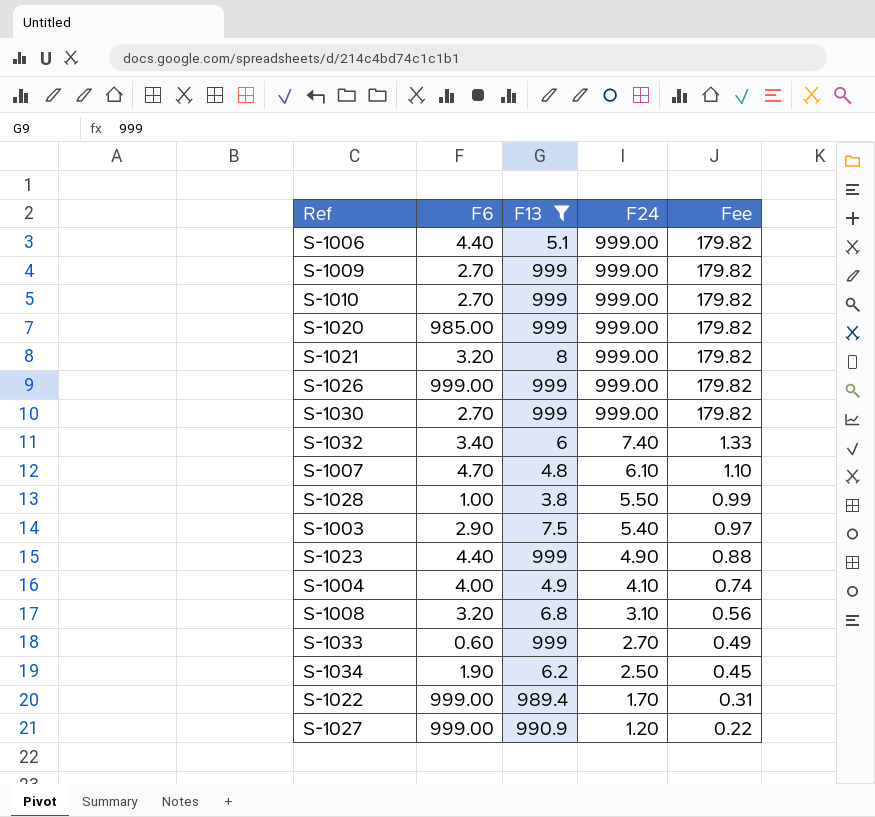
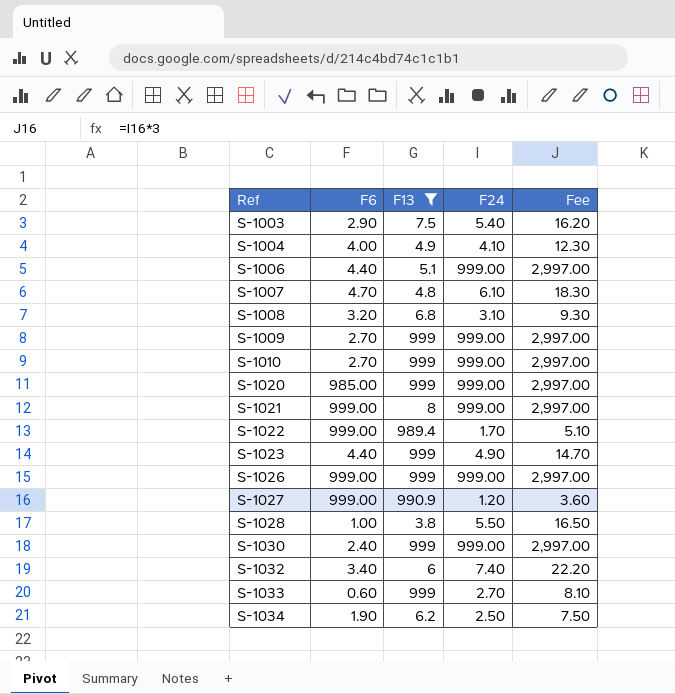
row order: F24 descending -> Ref ascending
column Fee | formula: [F24] * 0.18 -> [F24] * 3
S-1021 | F6: 3.20 -> 999.00
S-1030 | F6: 2.70 -> 2.40

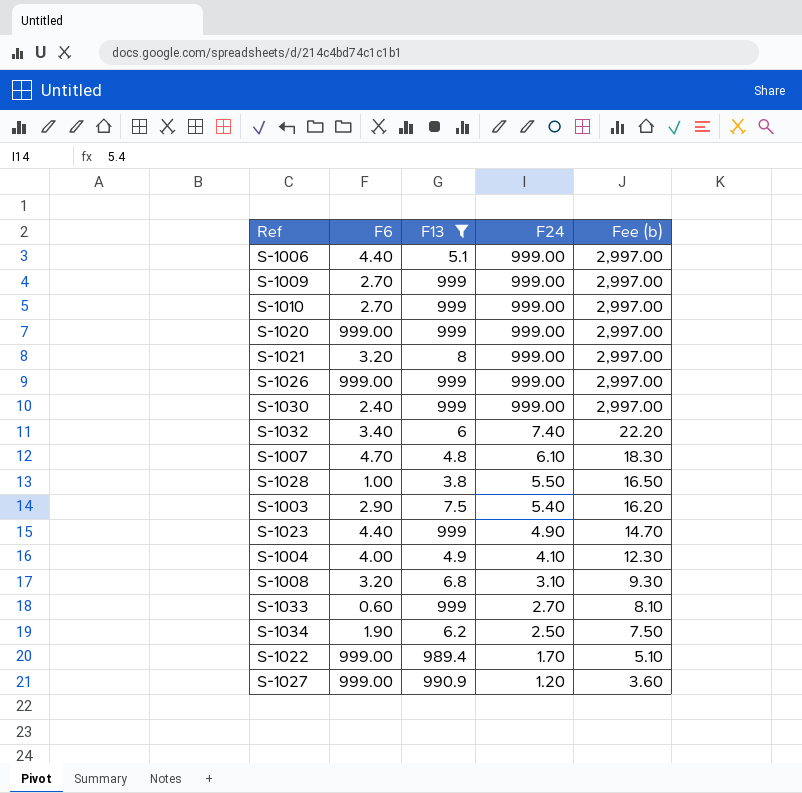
row order: Ref ascending -> F24 descending
column name: Fee -> Fee (b)
S-1020 | F6: 985.00 -> 999.00
S-1021 | F6: 999.00 -> 3.20

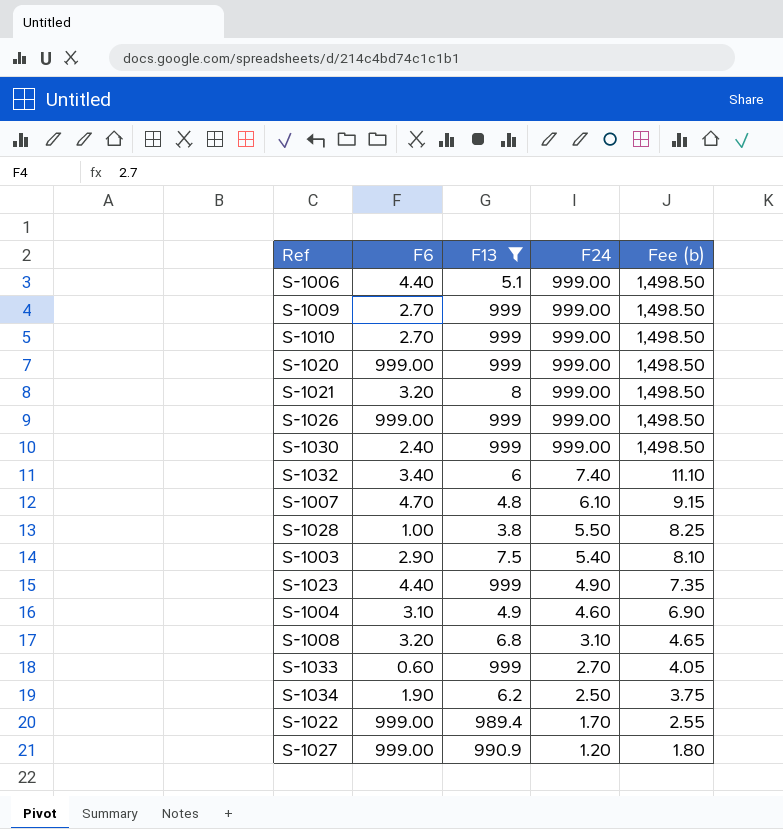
column Fee (b) | formula: [F24] * 3 -> [F24] * 1.5
S-1004 | F6: 4.00 -> 3.10
S-1004 | F24: 4.10 -> 4.60

